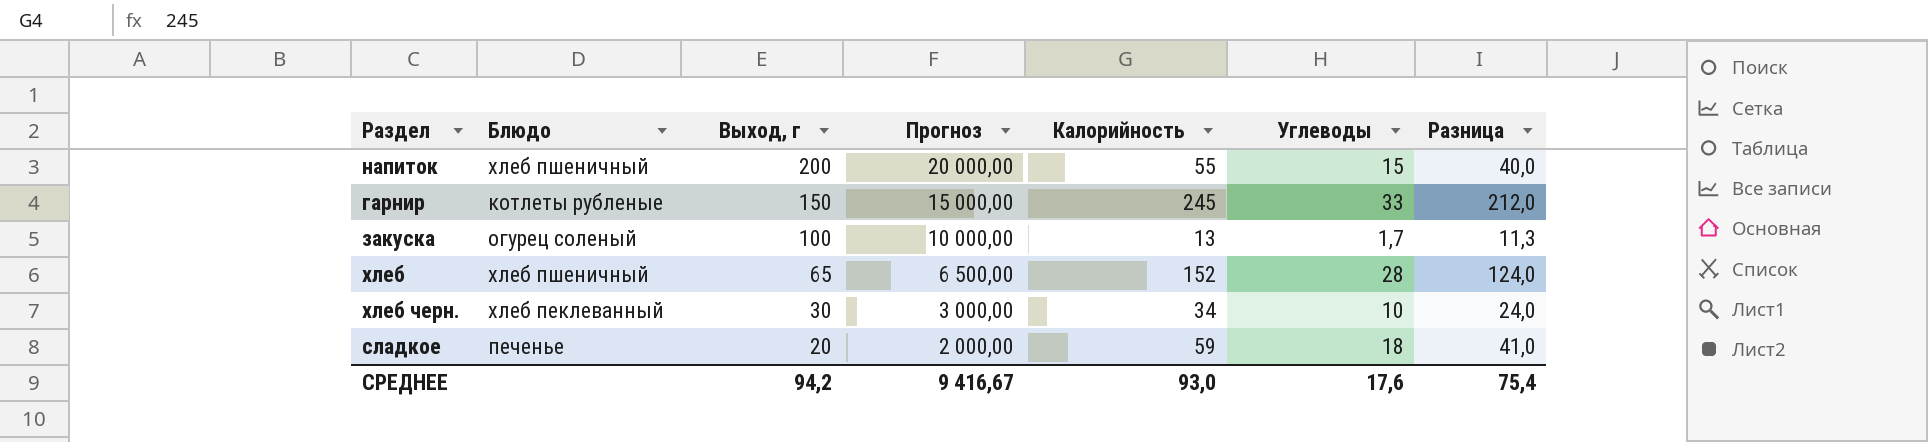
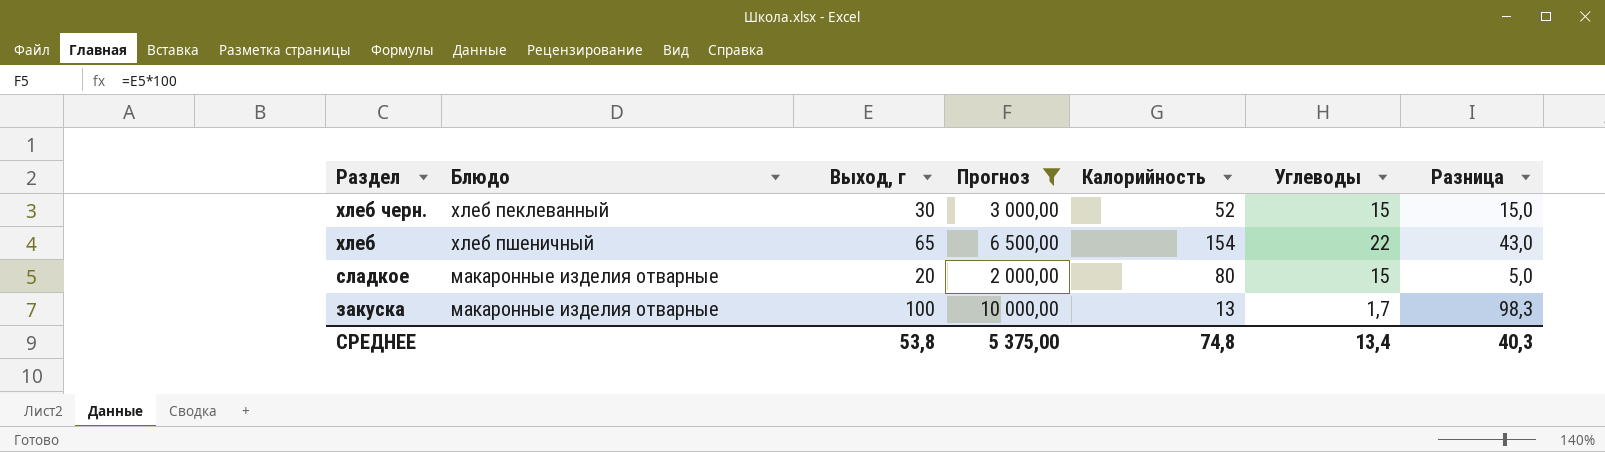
filter: none -> Прогноз <= 10 000,00
row order: Выход, г descending -> Раздел descending
column Разница | formula: [Калорийность] - [Углеводы] -> [Выход, г] - [Углеводы]
хлеб черн. | Калорийность: 34 -> 52
хлеб черн. | Углеводы: 10 -> 15
хлеб | Калорийность: 152 -> 154
хлеб | Углеводы: 28 -> 22
сладкое | Блюдо: печенье -> макаронные изделия отварные
сладкое | Калорийность: 59 -> 80
сладкое | Углеводы: 18 -> 15
закуска | Блюдо: огурец соленый -> макаронные изделия отварные
СРЕДНЕЕ | Выход, г: 94,2 -> 53,8
СРЕДНЕЕ | Прогноз: 9 416,67 -> 5 375,00
СРЕДНЕЕ | Калорийность: 93,0 -> 74,8
СРЕДНЕЕ | Углеводы: 17,6 -> 13,4
СРЕДНЕЕ | Разница: 75,4 -> 40,3

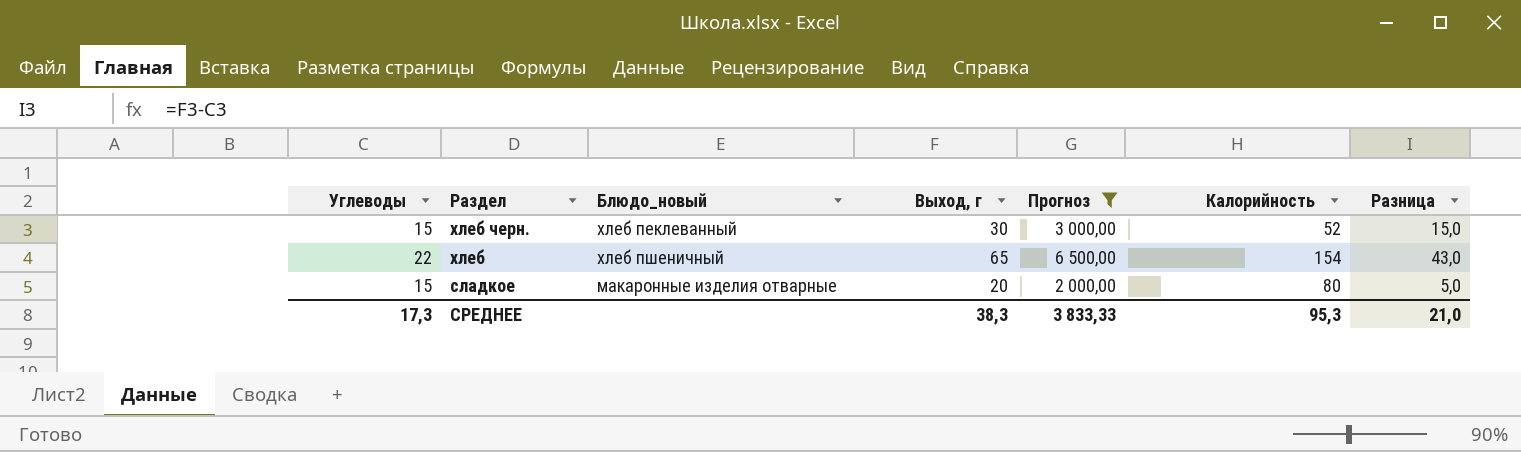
column Углеводы | position: 6 -> 1
column name: Блюдо -> Блюдо_новый
row закуска: макаронные изделия отварные | 100 | 10 000,00 | 13 | 1,7 | 98,3 -> none
СРЕДНЕЕ | Углеводы: 13,4 -> 17,3
СРЕДНЕЕ | Выход, г: 53,8 -> 38,3
СРЕДНЕЕ | Прогноз: 5 375,00 -> 3 833,33
СРЕДНЕЕ | Калорийность: 74,8 -> 95,3
СРЕДНЕЕ | Разница: 40,3 -> 21,0

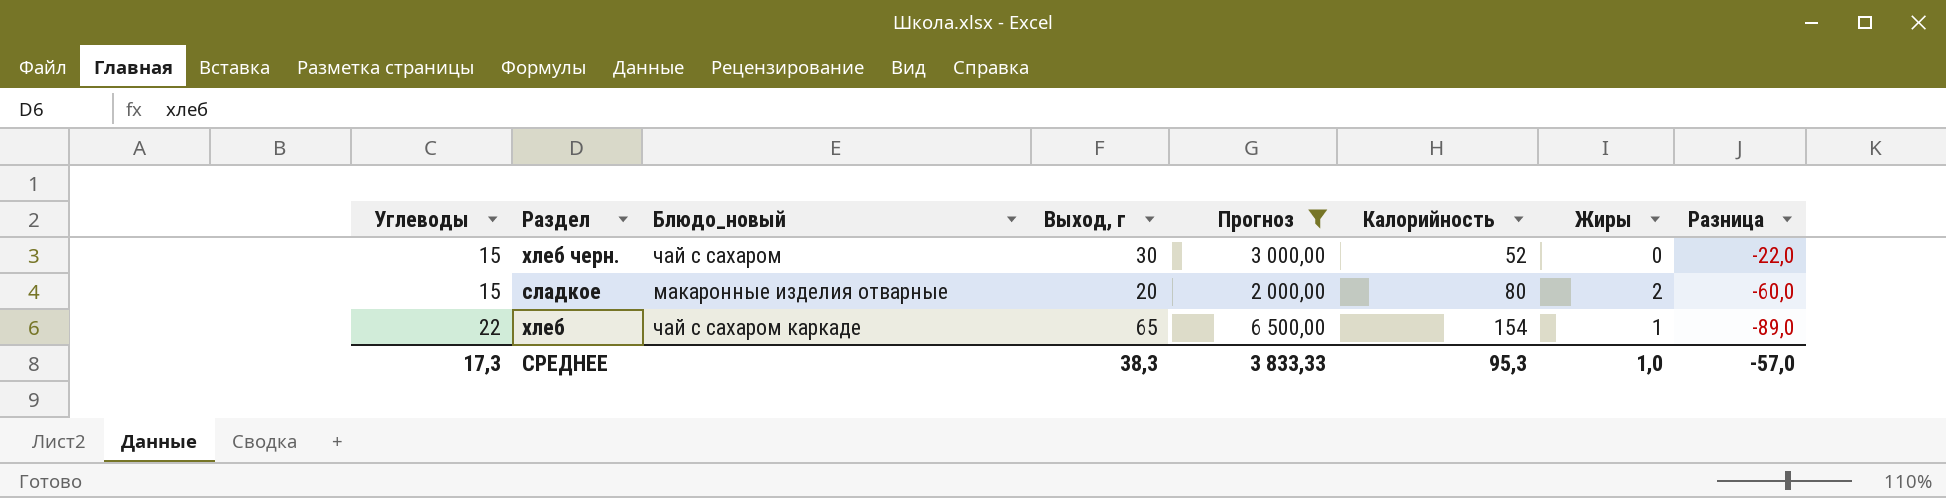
row order: Раздел descending -> Углеводы ascending
column Жиры | position: none -> 7
column Разница | formula: [Выход, г] - [Углеводы] -> [Выход, г] - [Калорийность]
хлеб черн. | Блюдо_новый: хлеб пеклеванный -> чай с сахаром
хлеб | Блюдо_новый: хлеб пшеничный -> чай с сахаром каркаде
СРЕДНЕЕ | Разница: 21,0 -> -57,0

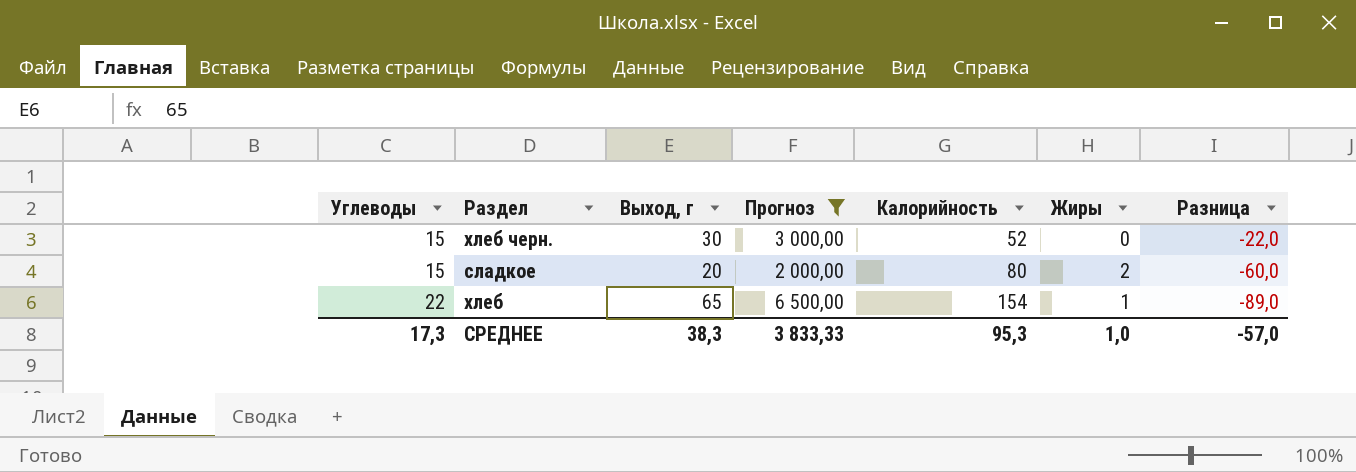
column Блюдо_новый | position: 3 -> none

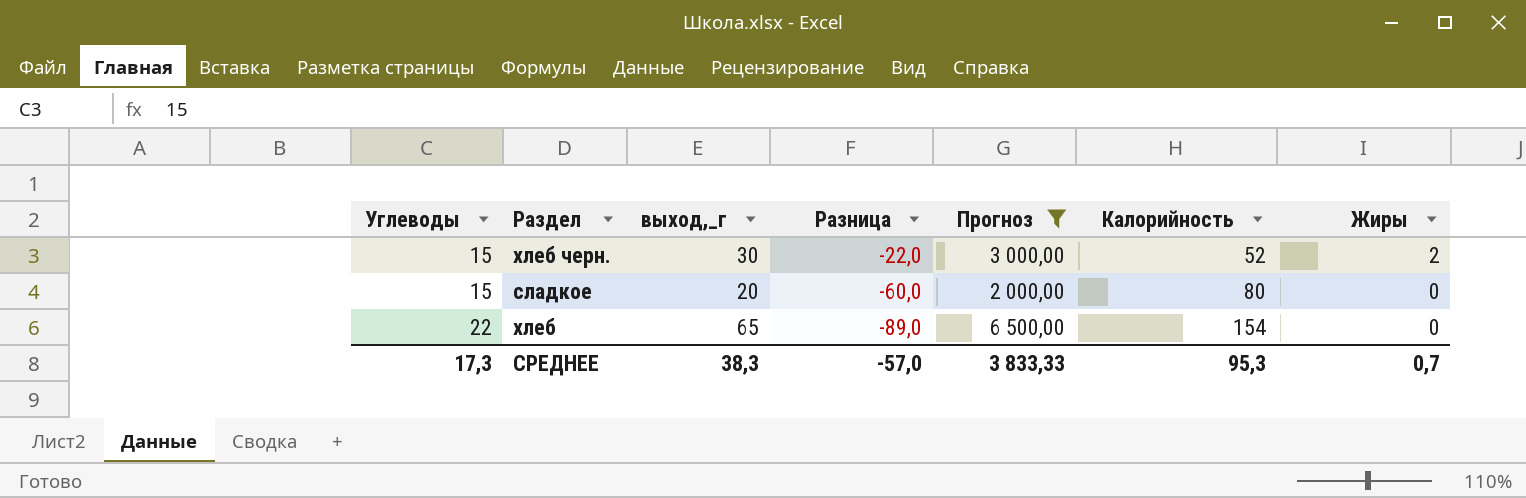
column name: Выход, г -> выход,_г
column Разница | position: 7 -> 4
хлеб черн. | Жиры: 0 -> 2
сладкое | Жиры: 2 -> 0
хлеб | Жиры: 1 -> 0
СРЕДНЕЕ | Жиры: 1,0 -> 0,7

